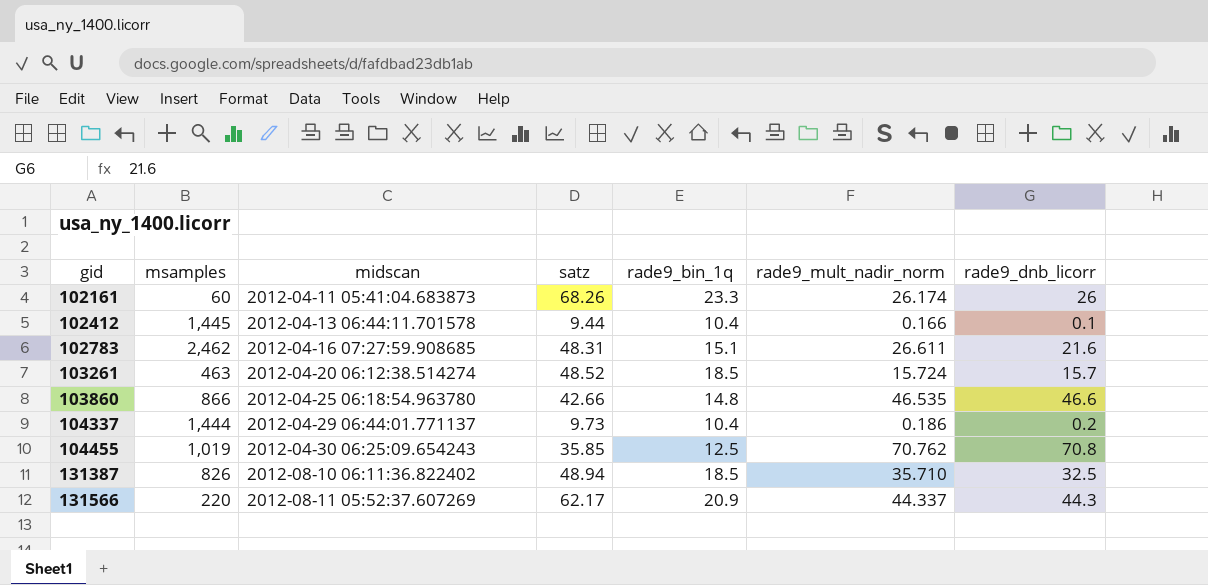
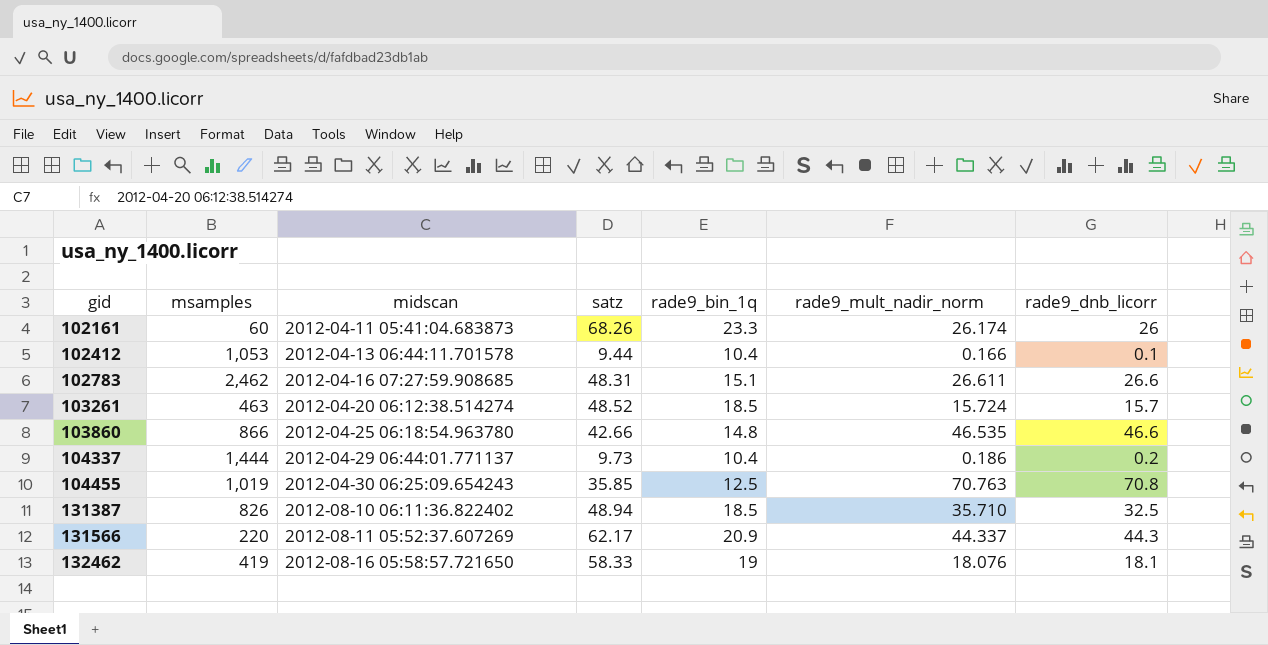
102412 | msamples: 1,445 -> 1,053
102783 | rade9_dnb_licorr: 21.6 -> 26.6
104455 | rade9_mult_nadir_norm: 70.762 -> 70.763
row 132462: none -> 419 | 2012-08-16 05:58:57.721650 | 58.33 | 19 | 18.076 | 18.1

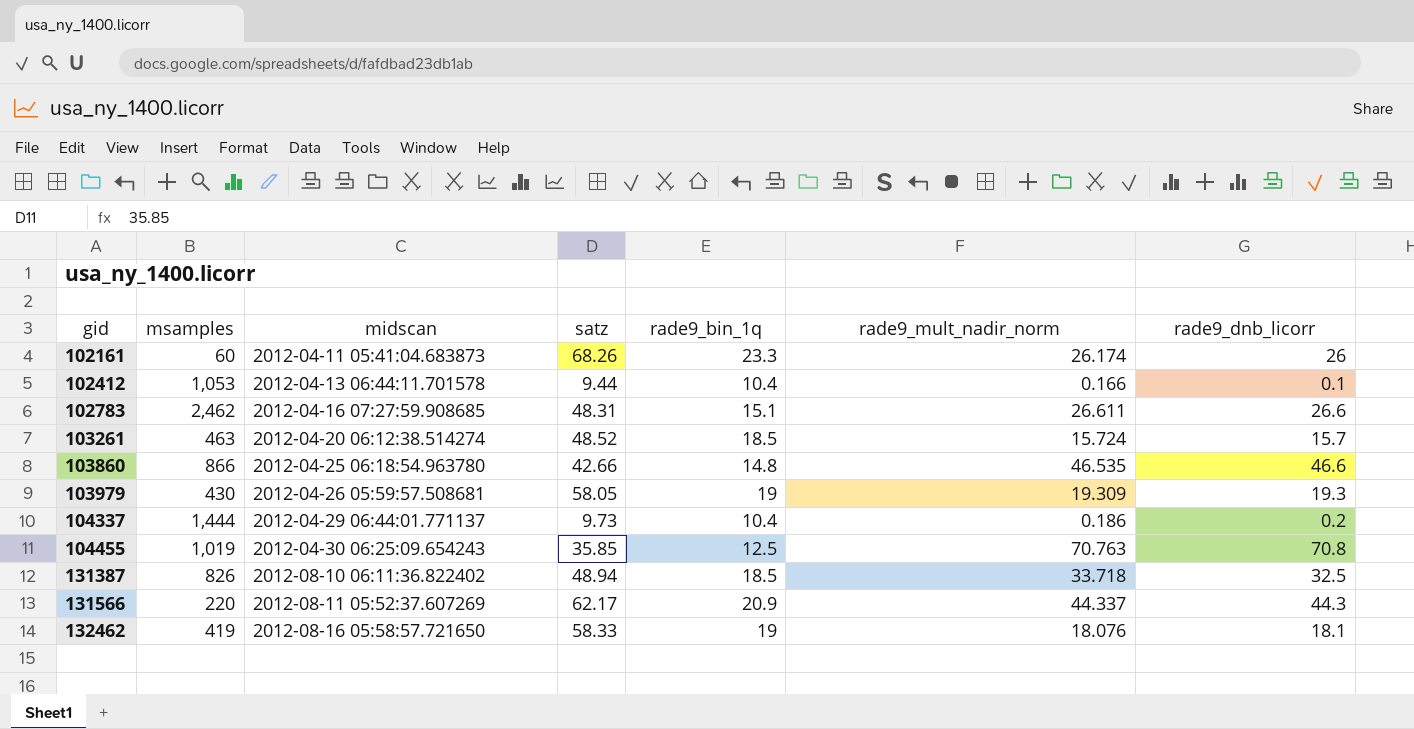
row 103979: none -> 430 | 2012-04-26 05:59:57.508681 | 58.05 | 19 | 19.309 | 19.3
131387 | rade9_mult_nadir_norm: 35.710 -> 33.718

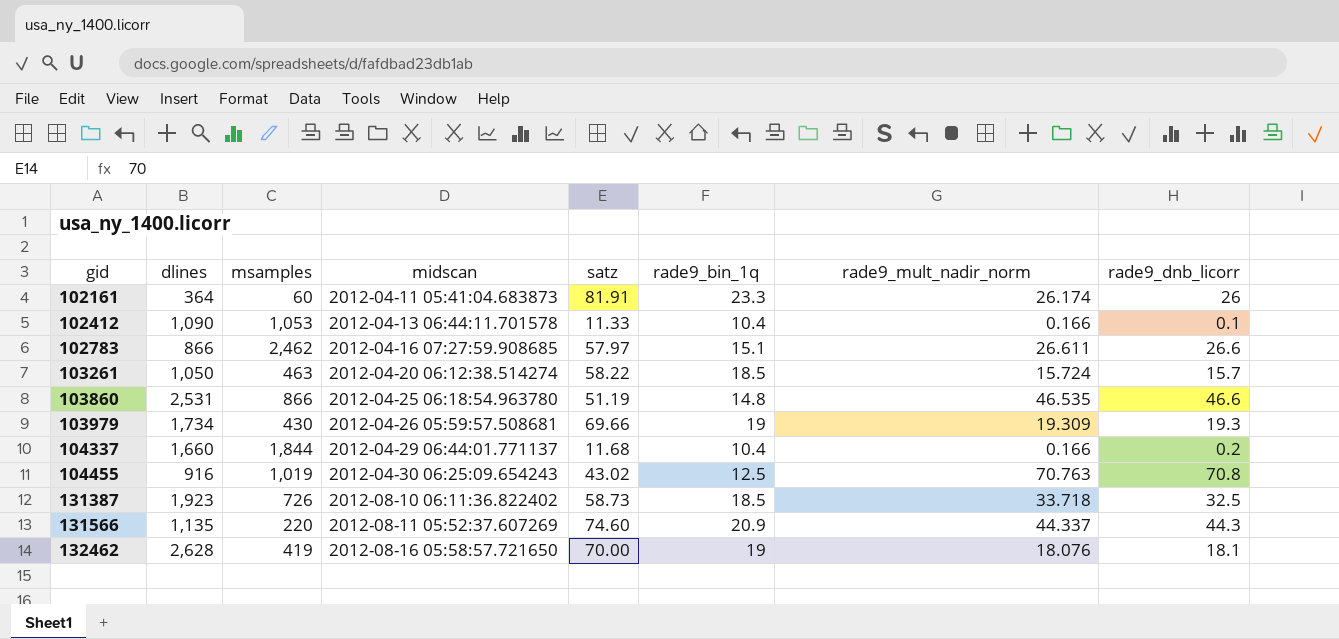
column dlines | position: none -> 2
102161 | satz: 68.26 -> 81.91
102412 | satz: 9.44 -> 11.33
102783 | satz: 48.31 -> 57.97
103261 | satz: 48.52 -> 58.22
103860 | satz: 42.66 -> 51.19
103979 | satz: 58.05 -> 69.66
104337 | msamples: 1,444 -> 1,844
104337 | satz: 9.73 -> 11.68
104337 | rade9_mult_nadir_norm: 0.186 -> 0.166
104455 | satz: 35.85 -> 43.02
131387 | msamples: 826 -> 726
131387 | satz: 48.94 -> 58.73
131566 | satz: 62.17 -> 74.60
132462 | satz: 58.33 -> 70.00

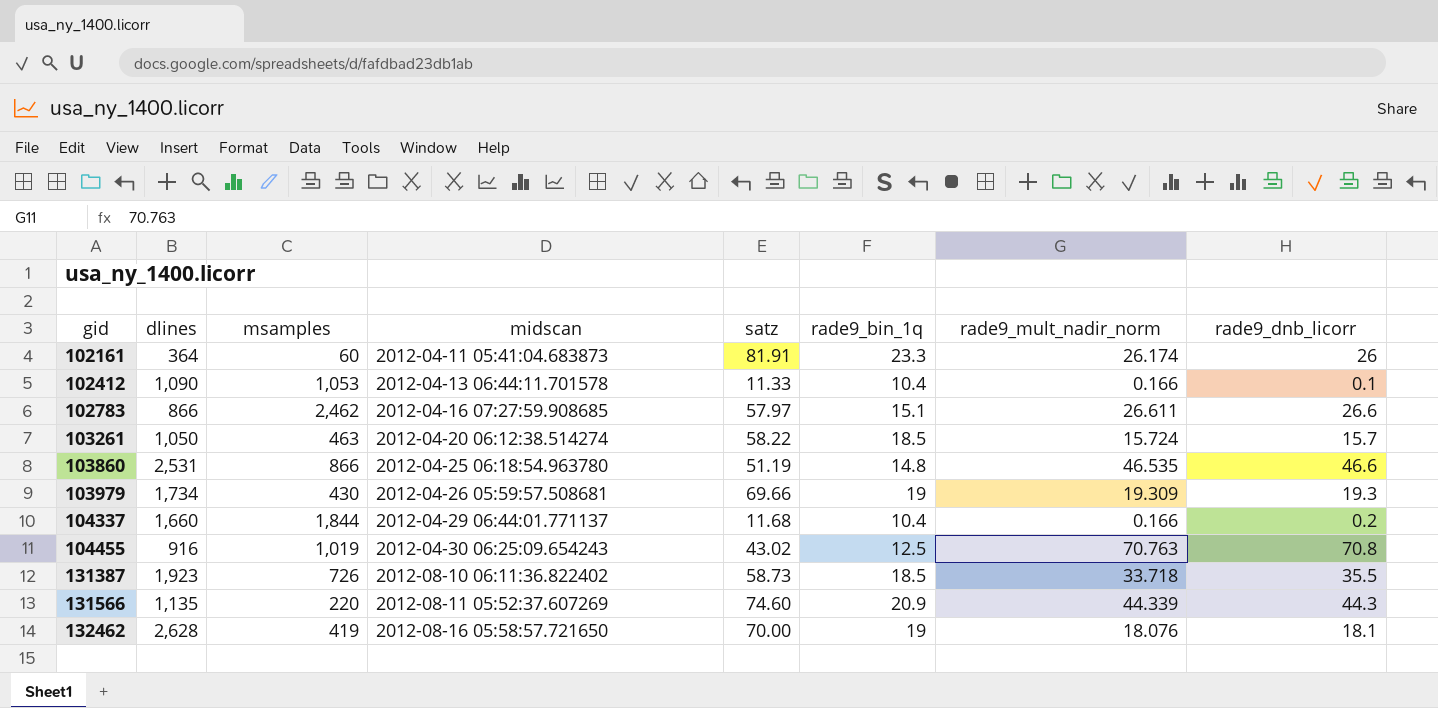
131387 | rade9_dnb_licorr: 32.5 -> 35.5
131566 | rade9_mult_nadir_norm: 44.337 -> 44.339

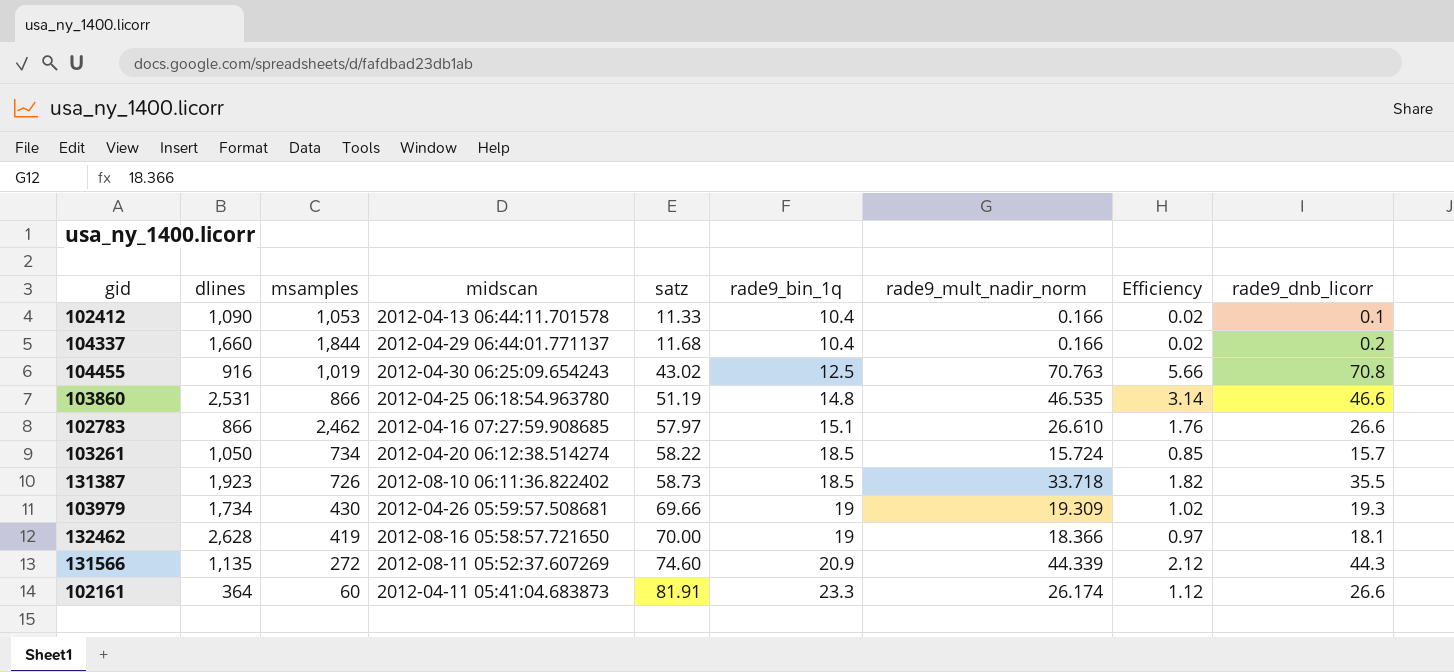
row order: gid ascending -> satz ascending
column Efficiency | formula: none -> [rade9_mult_nadir_norm] / [rade9_bin_1q]
102783 | rade9_mult_nadir_norm: 26.611 -> 26.610
103261 | msamples: 463 -> 734
132462 | rade9_mult_nadir_norm: 18.076 -> 18.366
131566 | msamples: 220 -> 272
102161 | rade9_dnb_licorr: 26 -> 26.6

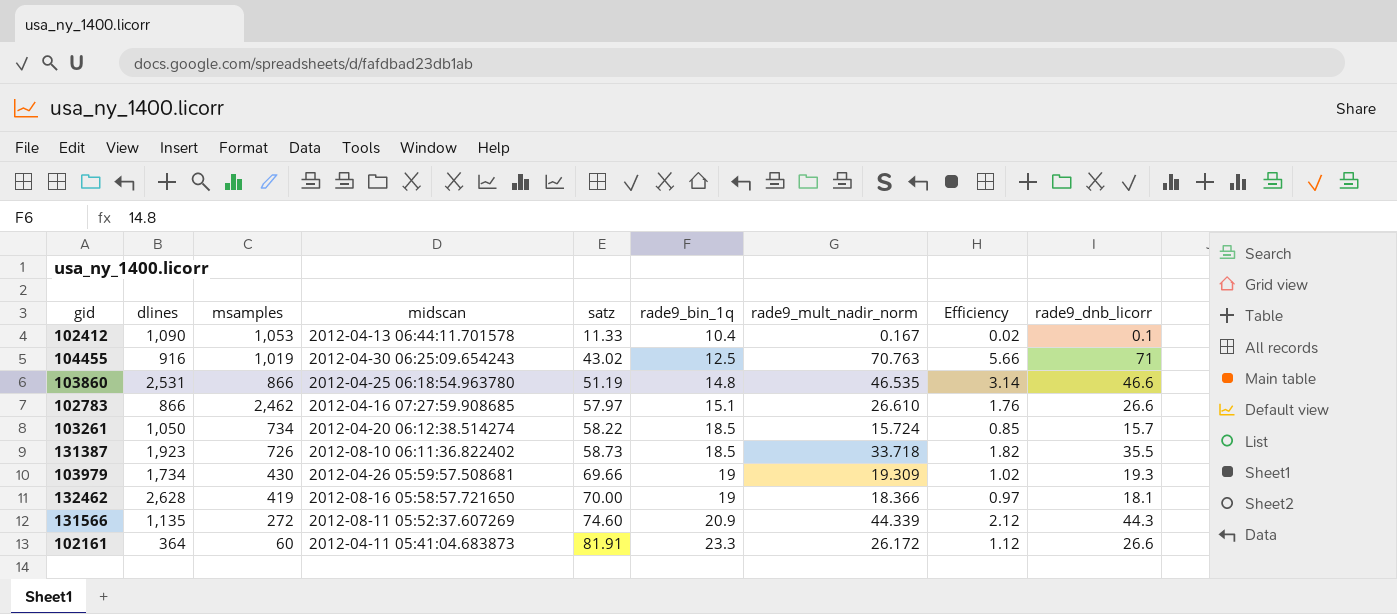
row 104337: 1,660 | 1,844 | 2012-04-29 06:44:01.771137 | 11.68 | 10.4 | 0.166 | 0.02 | 0.2 -> none
102412 | rade9_mult_nadir_norm: 0.166 -> 0.167
104455 | rade9_dnb_licorr: 70.8 -> 71
102161 | rade9_mult_nadir_norm: 26.174 -> 26.172

